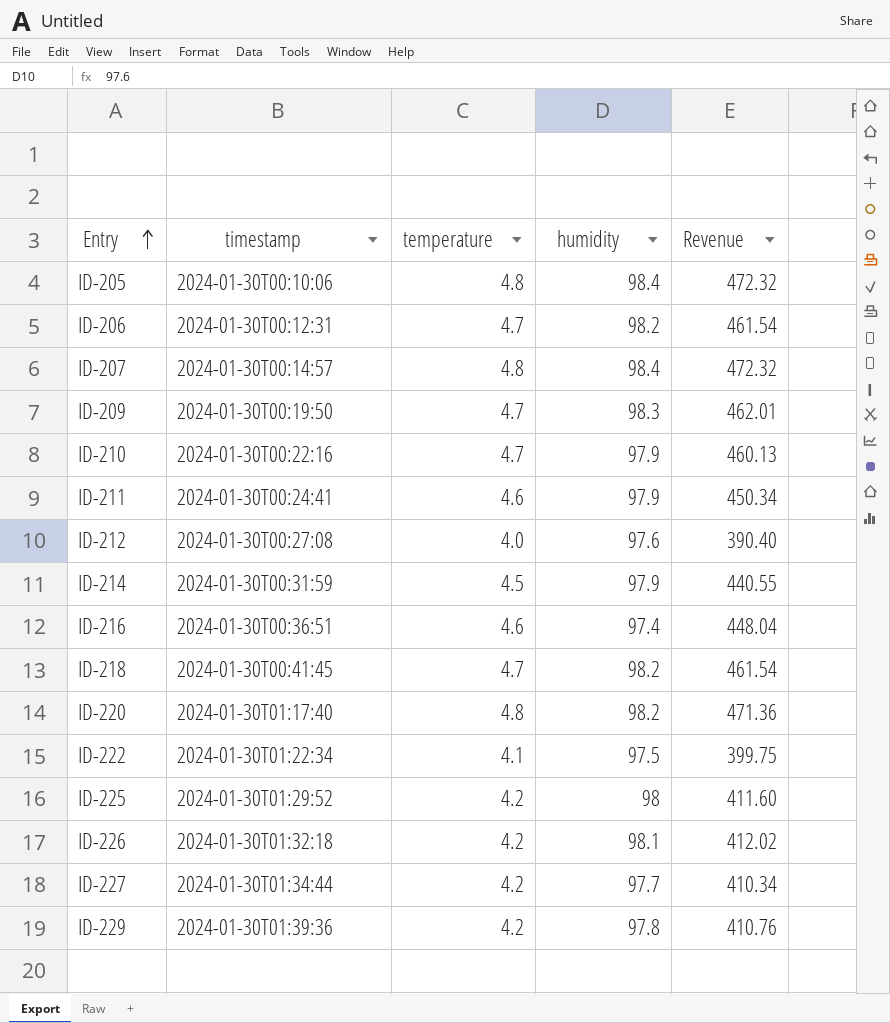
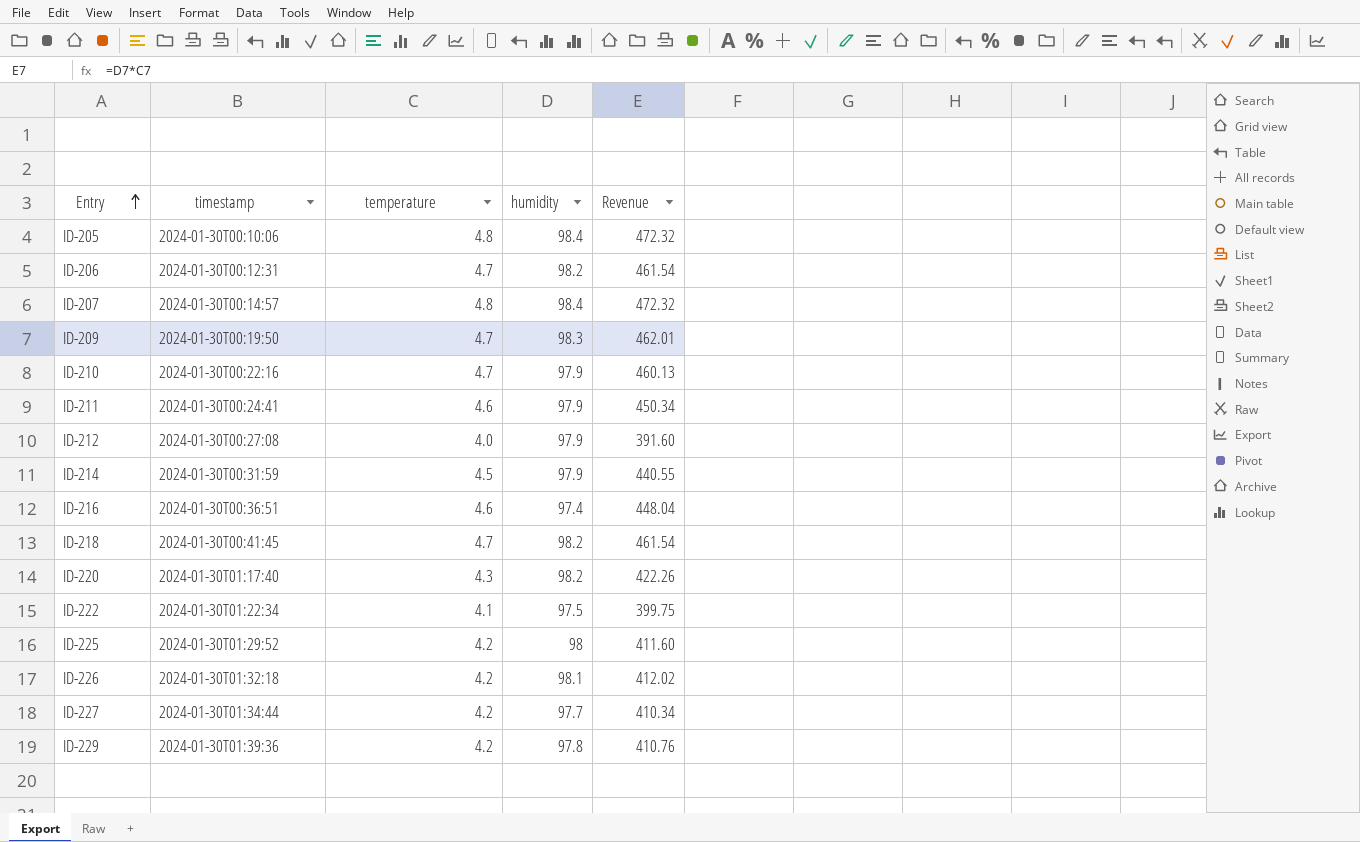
ID-212 | humidity: 97.6 -> 97.9
ID-212 | Revenue: 390.40 -> 391.60
ID-220 | temperature: 4.8 -> 4.3
ID-220 | Revenue: 471.36 -> 422.26

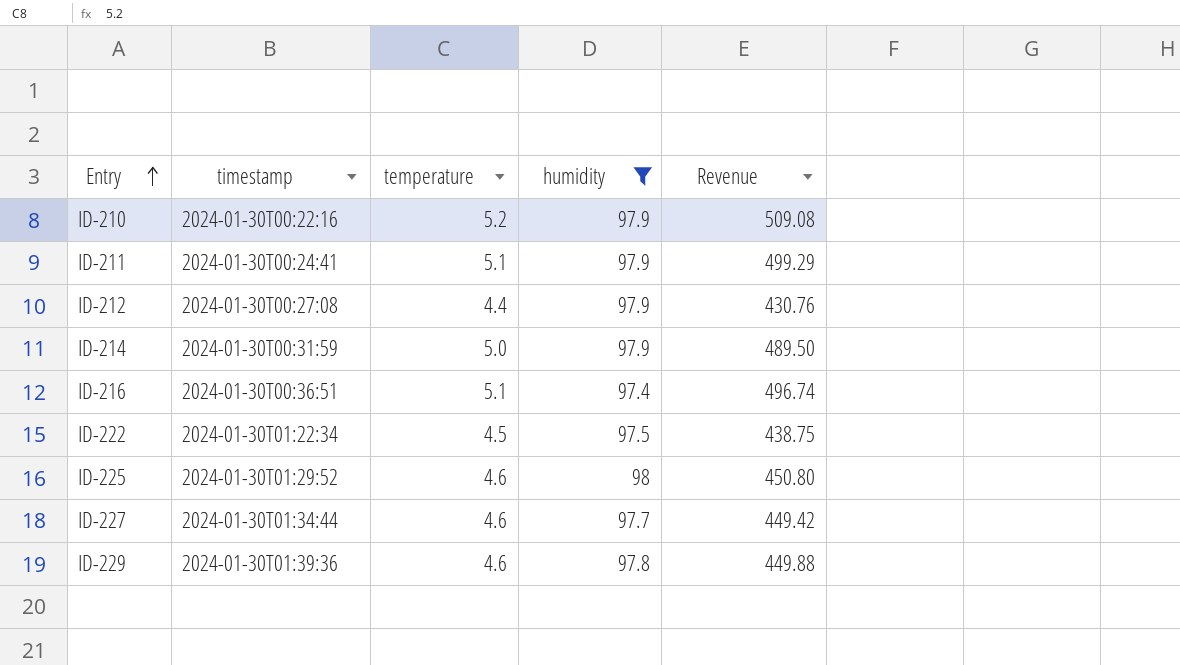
filter: none -> humidity <= 98
ID-210 | temperature: 4.7 -> 5.2
ID-210 | Revenue: 460.13 -> 509.08
ID-211 | temperature: 4.6 -> 5.1
ID-211 | Revenue: 450.34 -> 499.29
ID-212 | temperature: 4.0 -> 4.4
ID-212 | Revenue: 391.60 -> 430.76
ID-214 | temperature: 4.5 -> 5.0
ID-214 | Revenue: 440.55 -> 489.50
ID-216 | temperature: 4.6 -> 5.1
ID-216 | Revenue: 448.04 -> 496.74
ID-222 | temperature: 4.1 -> 4.5
ID-222 | Revenue: 399.75 -> 438.75
ID-225 | temperature: 4.2 -> 4.6
ID-225 | Revenue: 411.60 -> 450.80
ID-227 | temperature: 4.2 -> 4.6
ID-227 | Revenue: 410.34 -> 449.42
ID-229 | temperature: 4.2 -> 4.6
ID-229 | Revenue: 410.76 -> 449.88

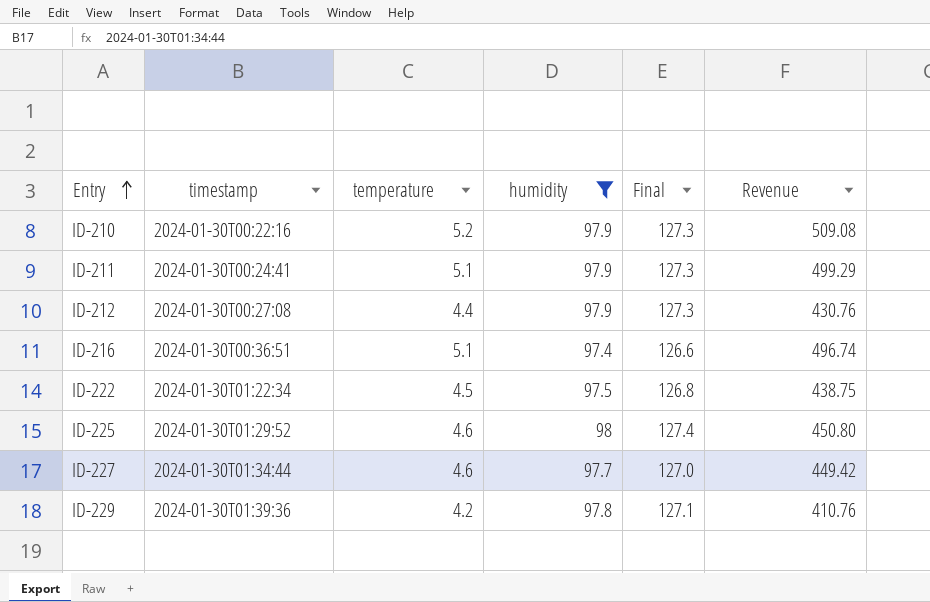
column Final | formula: none -> [humidity] * 1.3
row ID-214: 2024-01-30T00:31:59 | 5.0 | 97.9 | 489.50 -> none
ID-229 | temperature: 4.6 -> 4.2
ID-229 | Revenue: 449.88 -> 410.76

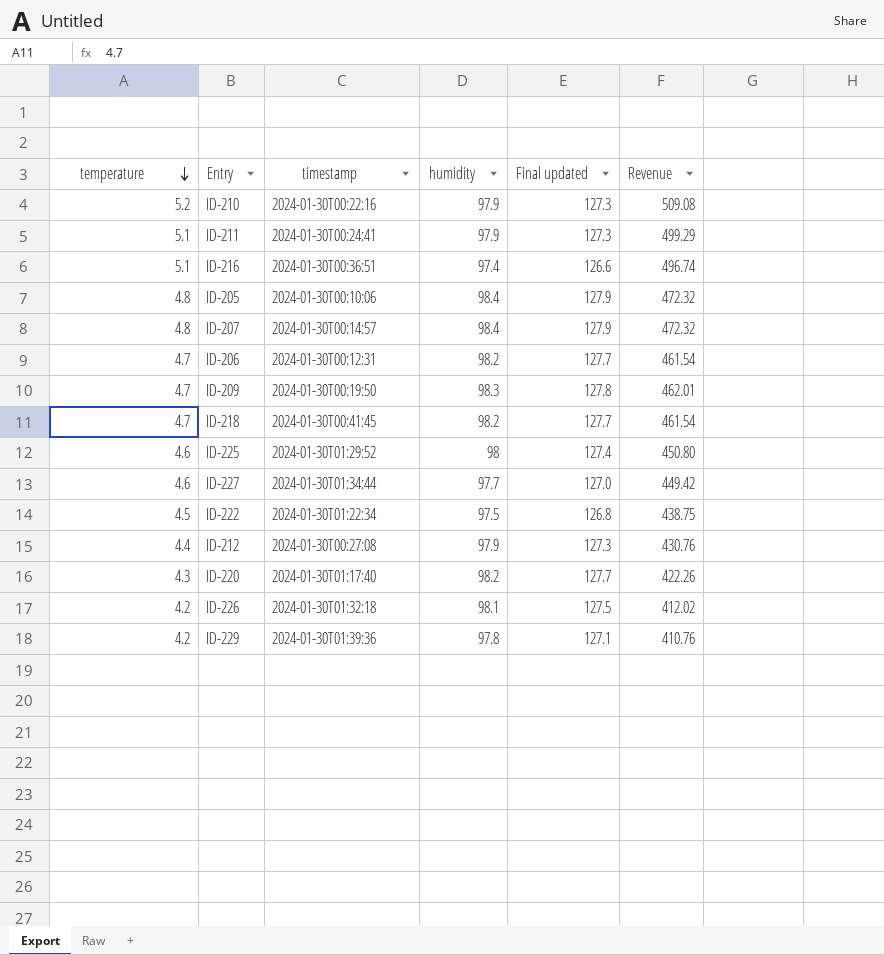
filter: humidity <= 98 -> none
row order: Entry ascending -> temperature descending
column temperature | position: 3 -> 1
column name: Final -> Final updated

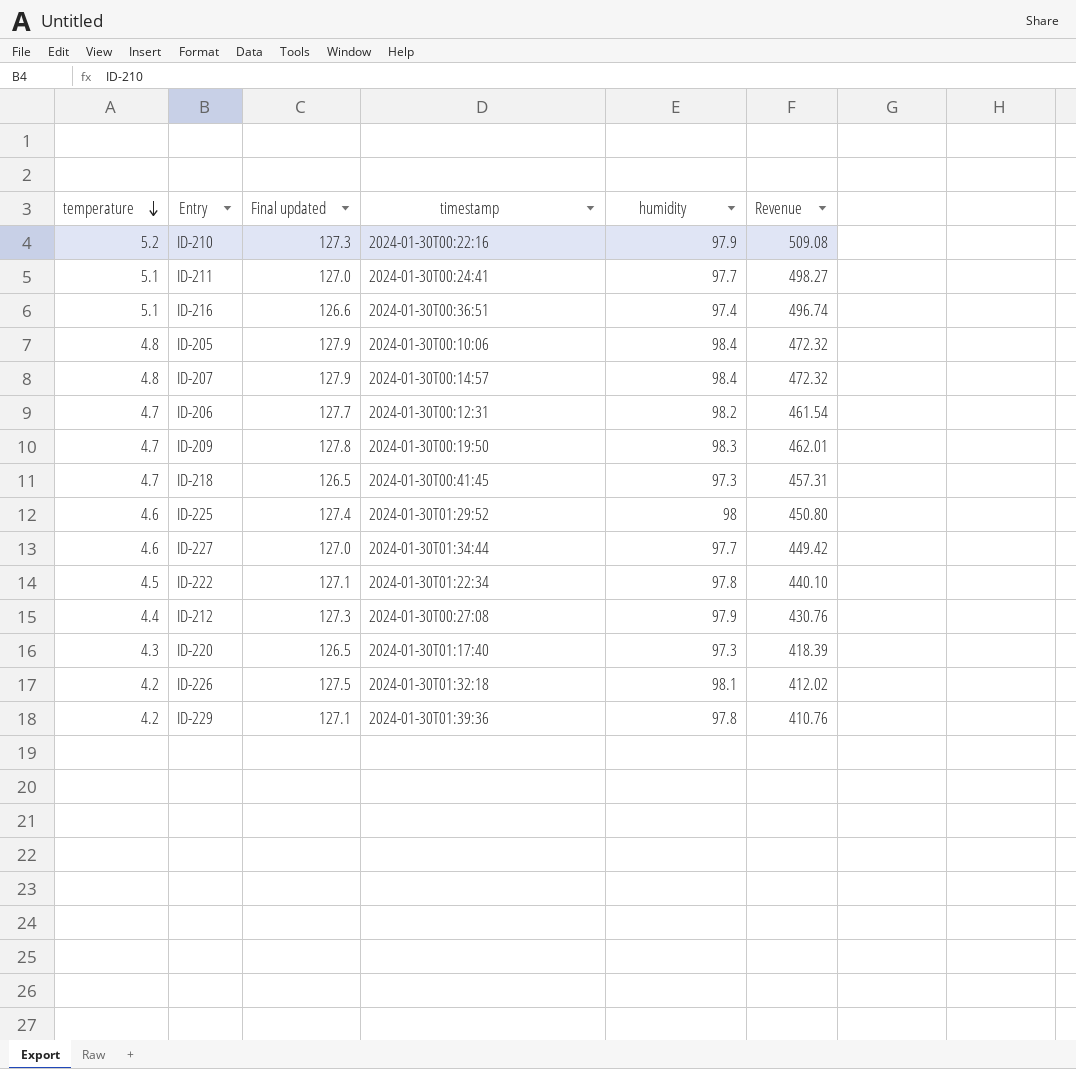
column Final updated | position: 5 -> 3
ID-211 | Final updated: 127.3 -> 127.0
ID-211 | humidity: 97.9 -> 97.7
ID-211 | Revenue: 499.29 -> 498.27
ID-218 | Final updated: 127.7 -> 126.5
ID-218 | humidity: 98.2 -> 97.3
ID-218 | Revenue: 461.54 -> 457.31
ID-222 | Final updated: 126.8 -> 127.1
ID-222 | humidity: 97.5 -> 97.8
ID-222 | Revenue: 438.75 -> 440.10
ID-220 | Final updated: 127.7 -> 126.5
ID-220 | humidity: 98.2 -> 97.3
ID-220 | Revenue: 422.26 -> 418.39

